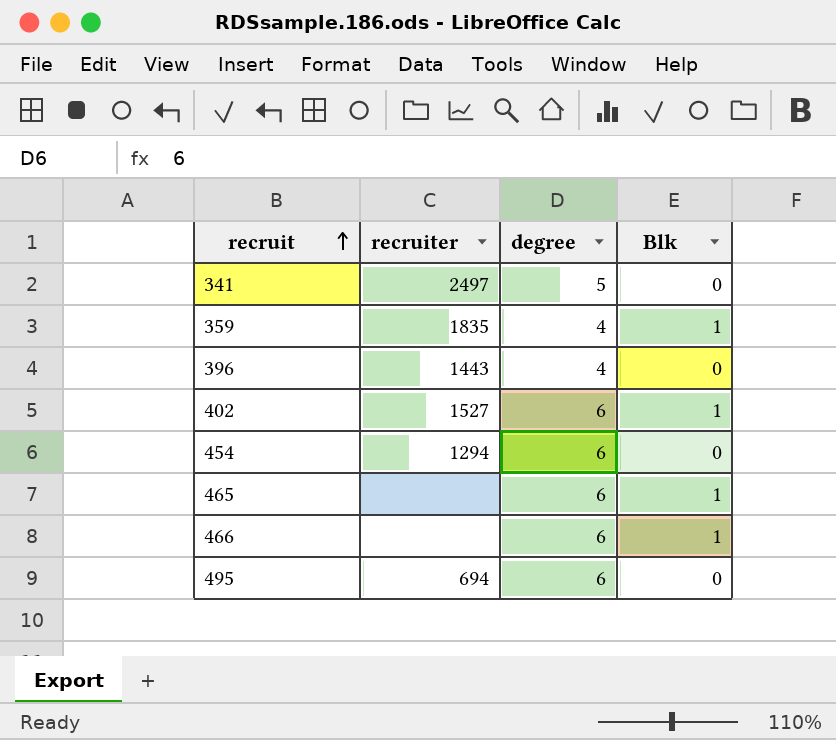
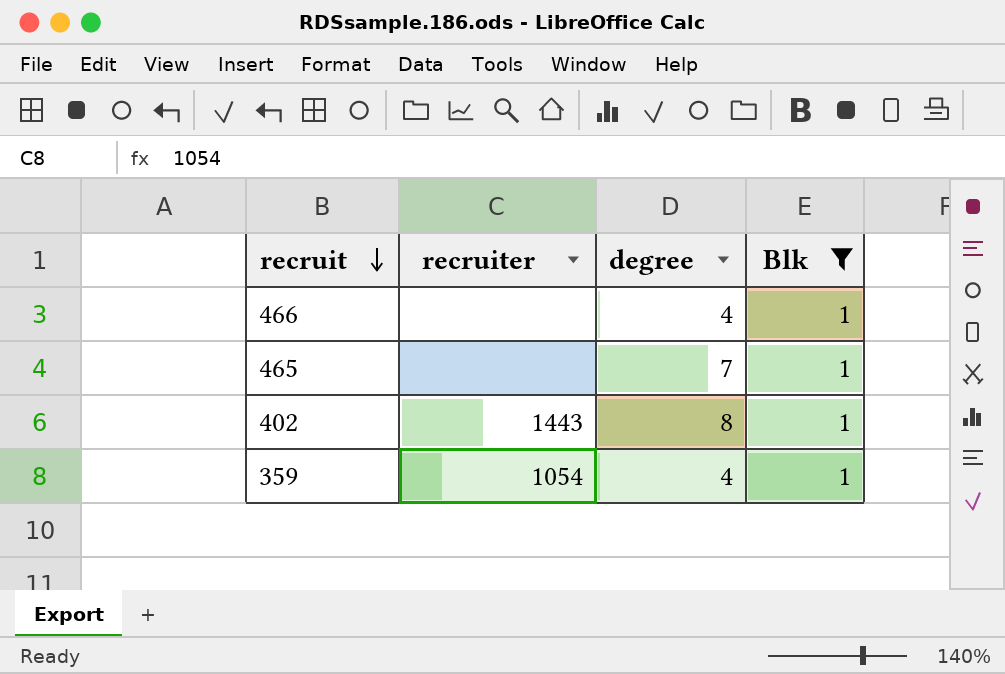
filter: none -> Blk = 1
row order: recruit ascending -> recruit descending
466 | degree: 6 -> 4
465 | degree: 6 -> 7
402 | recruiter: 1527 -> 1443
402 | degree: 6 -> 8
359 | recruiter: 1835 -> 1054

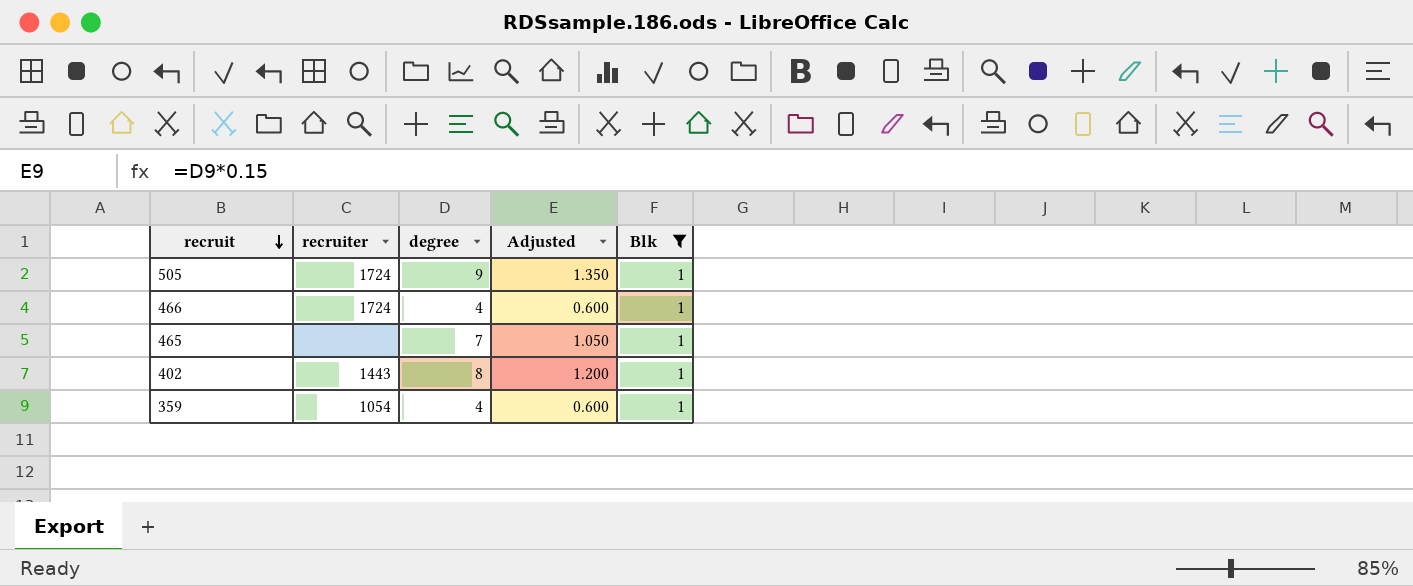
column Adjusted | formula: none -> [degree] * 0.15
row 505: none -> 1724 | 9 | 1.350 | 1
466 | recruiter: none -> 1724

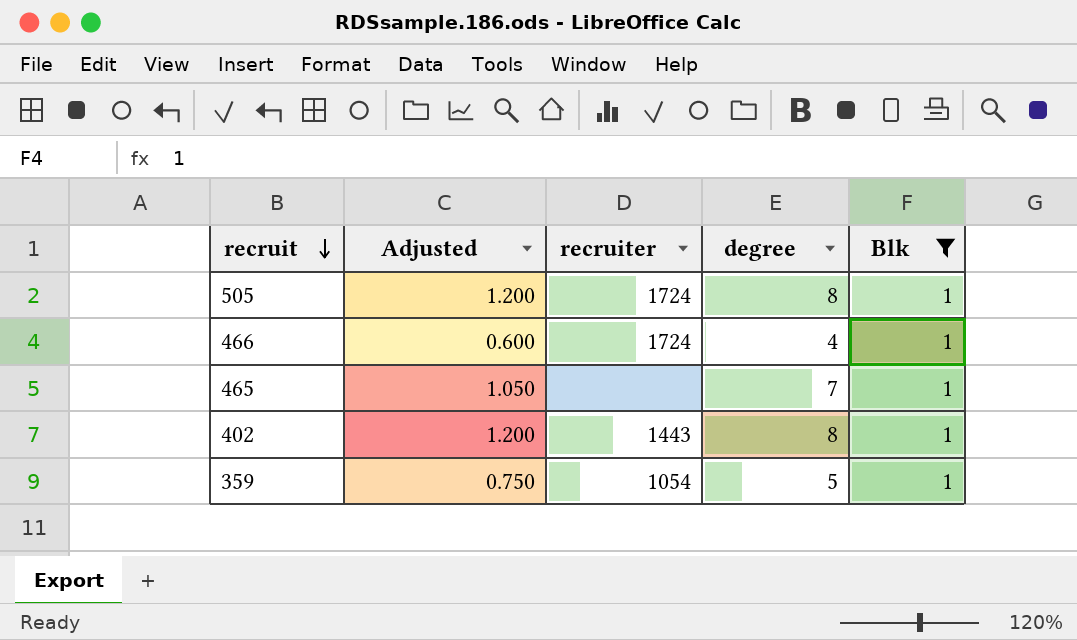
column Adjusted | position: 4 -> 2
505 | Adjusted: 1.350 -> 1.200
505 | degree: 9 -> 8
359 | Adjusted: 0.600 -> 0.750
359 | degree: 4 -> 5

